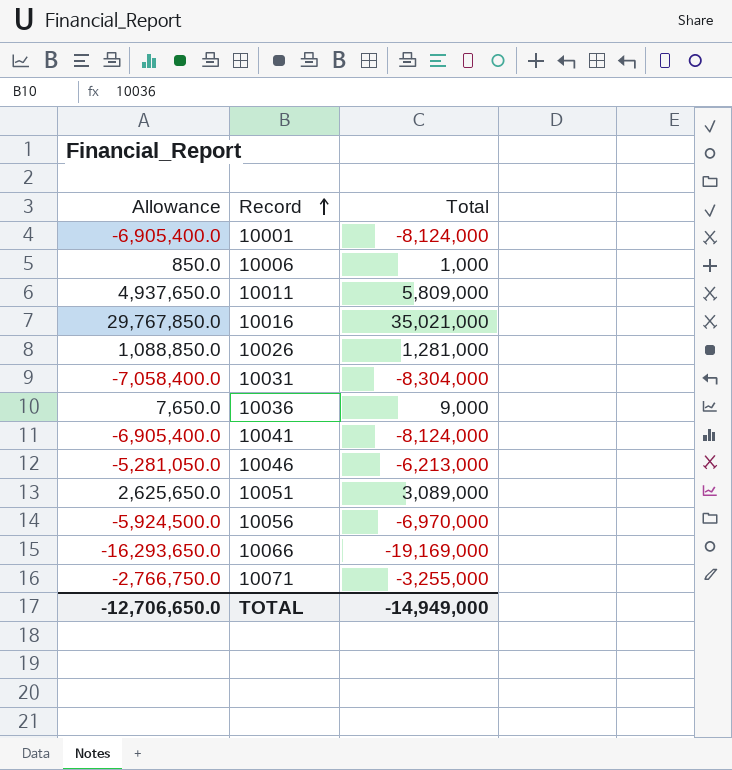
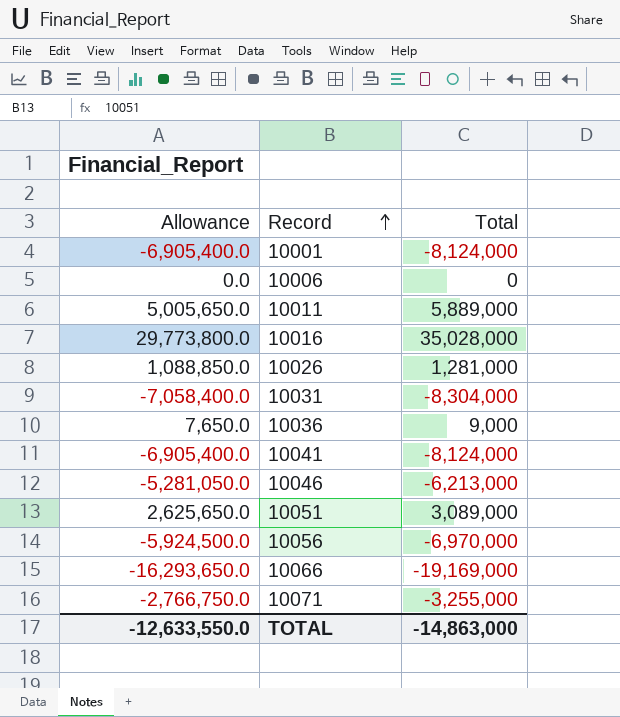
10006 | Allowance: 850.0 -> 0.0
10006 | Total: 1,000 -> 0
10011 | Allowance: 4,937,650.0 -> 5,005,650.0
10011 | Total: 5,809,000 -> 5,889,000
10016 | Allowance: 29,767,850.0 -> 29,773,800.0
10016 | Total: 35,021,000 -> 35,028,000
TOTAL | Allowance: -12,706,650.0 -> -12,633,550.0
TOTAL | Total: -14,949,000 -> -14,863,000

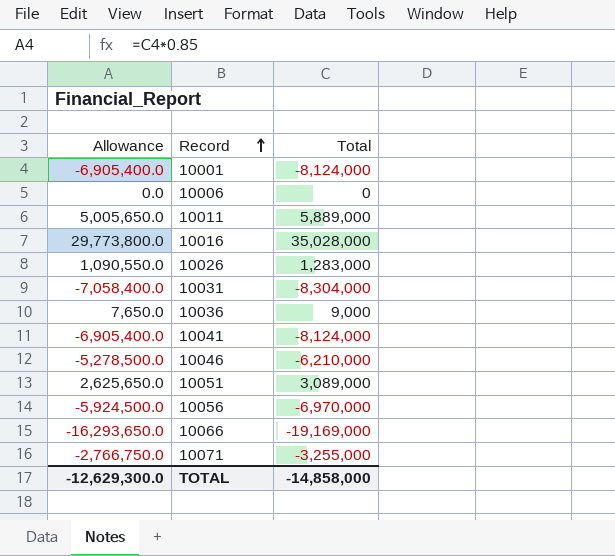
10026 | Allowance: 1,088,850.0 -> 1,090,550.0
10026 | Total: 1,281,000 -> 1,283,000
10046 | Allowance: -5,281,050.0 -> -5,278,500.0
10046 | Total: -6,213,000 -> -6,210,000
TOTAL | Allowance: -12,633,550.0 -> -12,629,300.0
TOTAL | Total: -14,863,000 -> -14,858,000

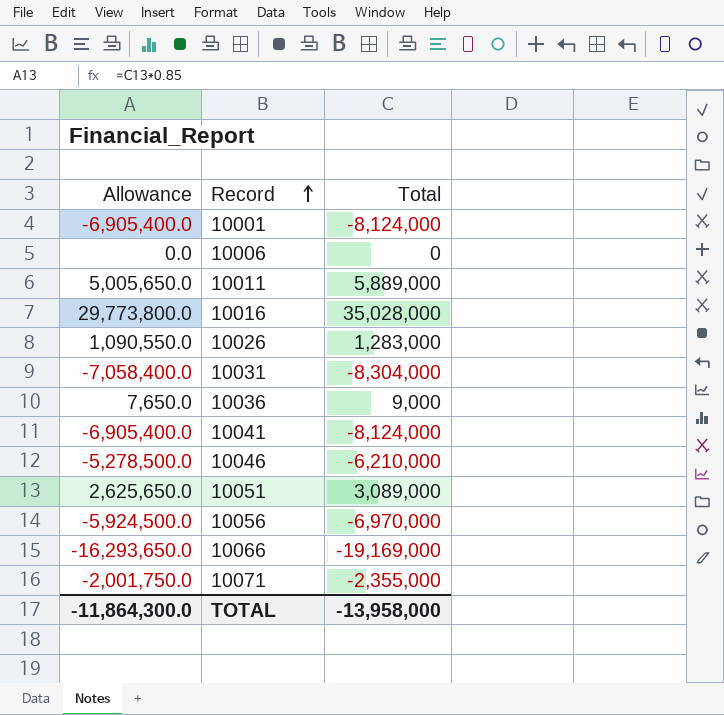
10071 | Allowance: -2,766,750.0 -> -2,001,750.0
10071 | Total: -3,255,000 -> -2,355,000
TOTAL | Allowance: -12,629,300.0 -> -11,864,300.0
TOTAL | Total: -14,858,000 -> -13,958,000

